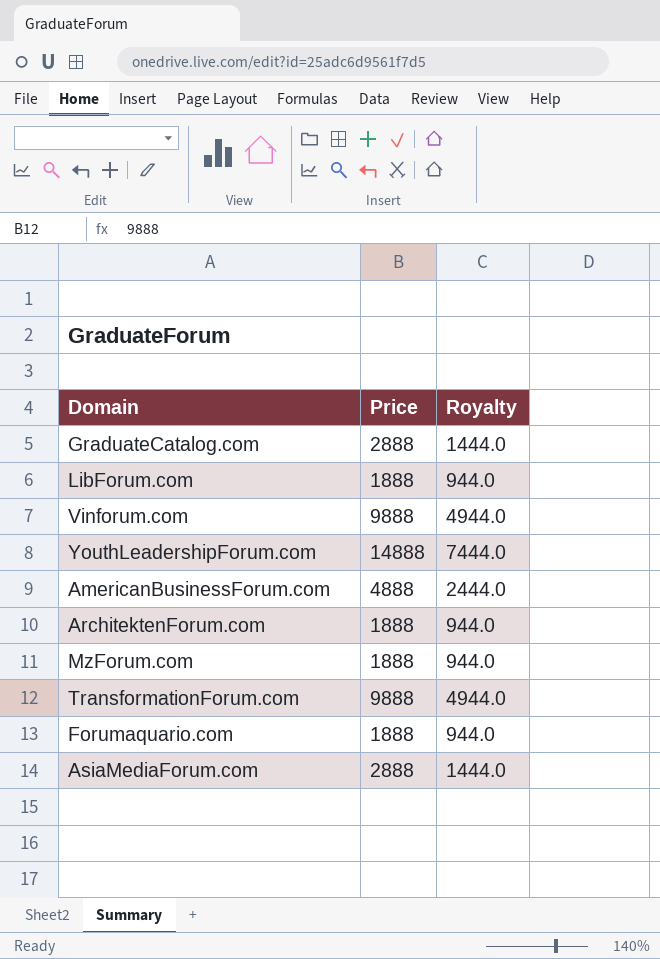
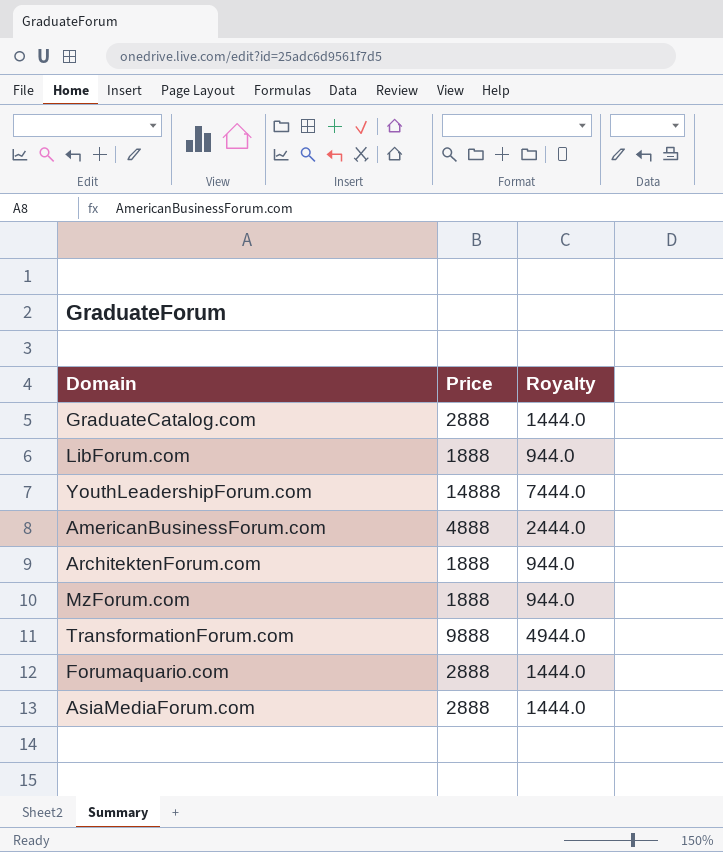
row Vinforum.com: 9888 | 4944.0 -> none
Forumaquario.com | Price: 1888 -> 2888
Forumaquario.com | Royalty: 944.0 -> 1444.0

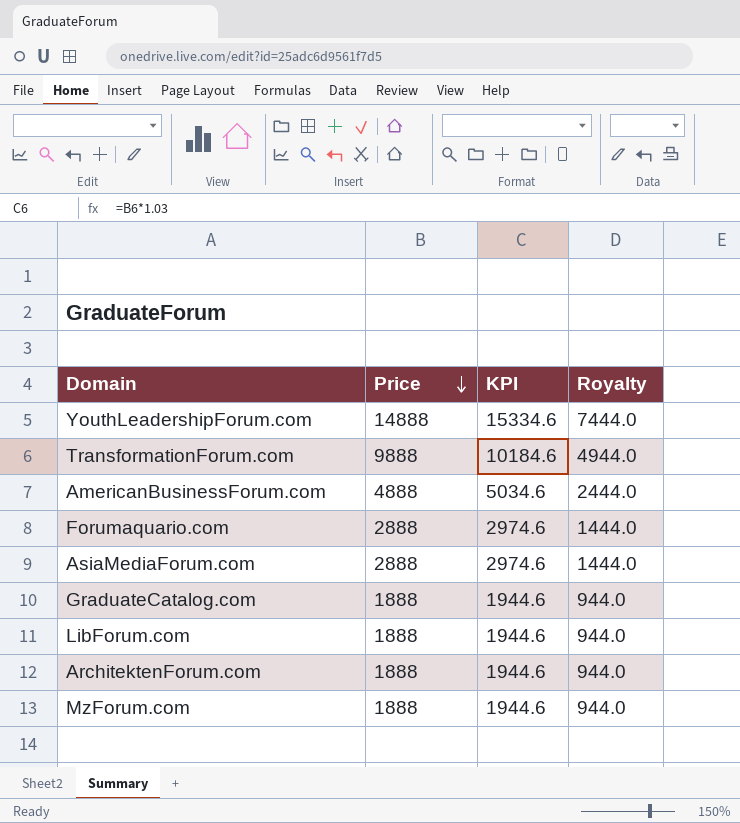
row order: none -> Price descending
column KPI | formula: none -> [Price] * 1.03
GraduateCatalog.com | Price: 2888 -> 1888
GraduateCatalog.com | Royalty: 1444.0 -> 944.0

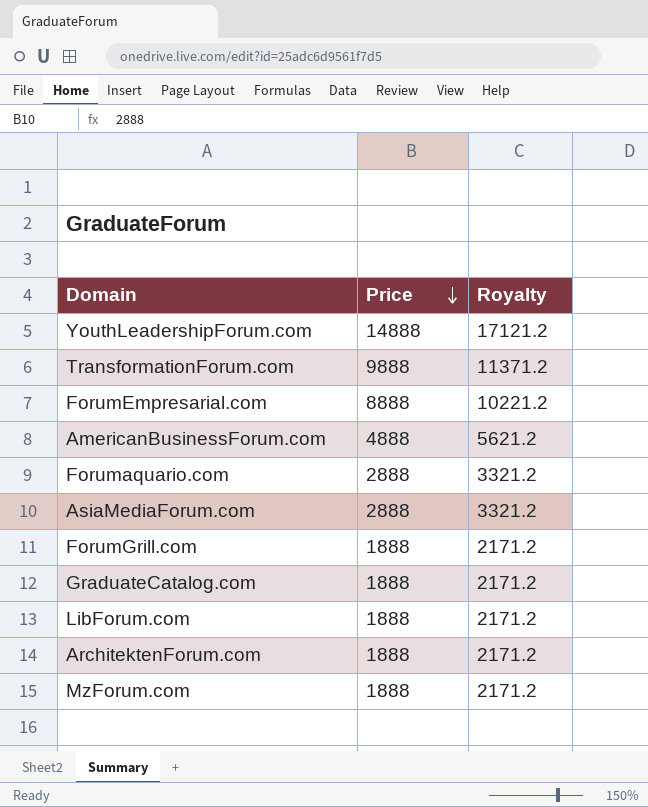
column KPI | formula: [Price] * 1.03 -> none
column Royalty | formula: [Price] * 0.5 -> [Price] * 1.15
row ForumEmpresarial.com: none -> 8888 | 10221.2
row ForumGrill.com: none -> 1888 | 2171.2

